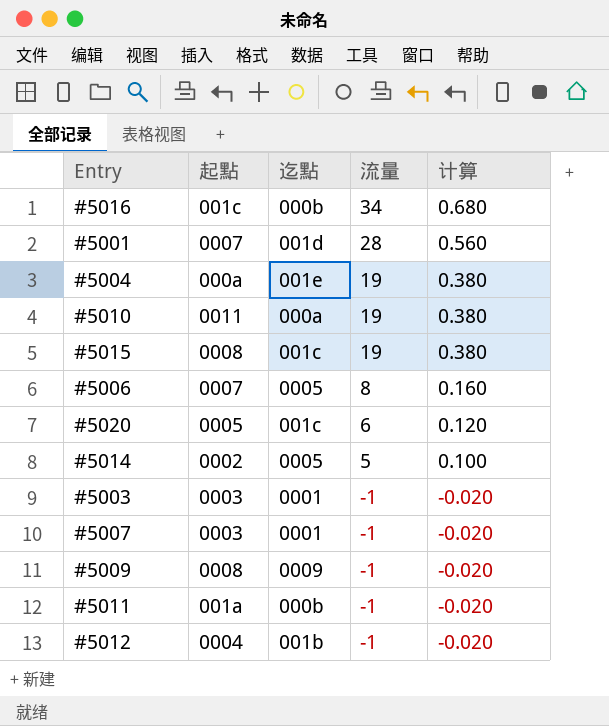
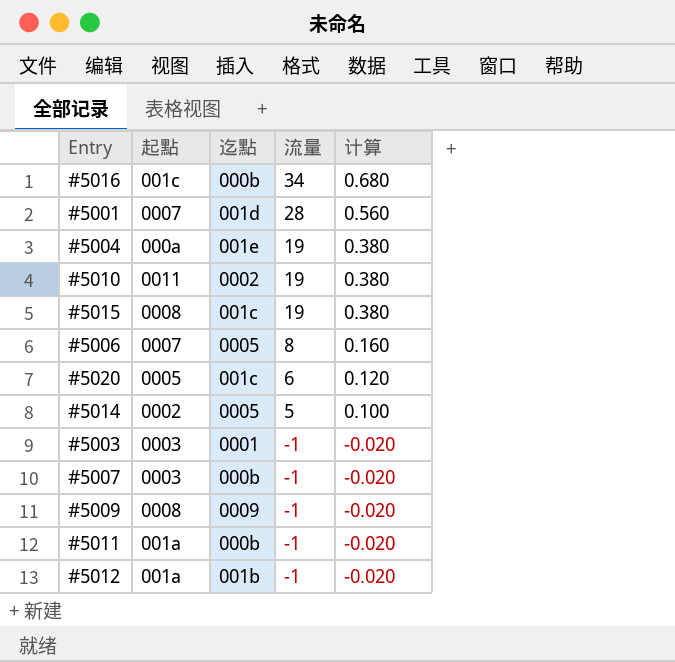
#5010 | 迄點: 000a -> 0002
#5007 | 迄點: 0001 -> 000b
#5012 | 起點: 0004 -> 001a

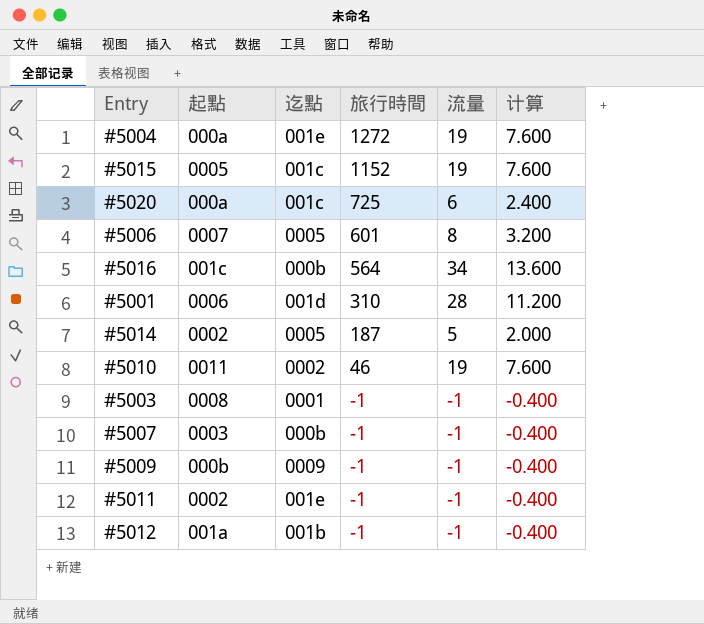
row order: 流量 descending -> 旅行時間 descending
column 旅行時間 | position: none -> 4
column 计算 | formula: [流量] * 0.02 -> [流量] * 0.4
#5015 | 起點: 0008 -> 0005
#5020 | 起點: 0005 -> 000a
#5001 | 起點: 0007 -> 0006
#5003 | 起點: 0003 -> 0008
#5009 | 起點: 0008 -> 000b
#5011 | 起點: 001a -> 0002
#5011 | 迄點: 000b -> 001e

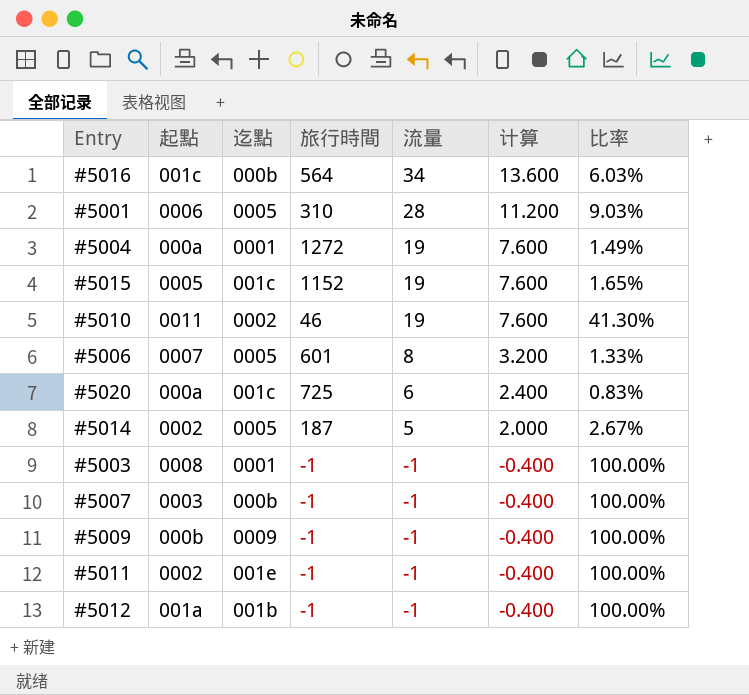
row order: 旅行時間 descending -> 流量 descending
column 比率 | formula: none -> [流量] / [旅行時間]
#5001 | 迄點: 001d -> 0005
#5004 | 迄點: 001e -> 0001

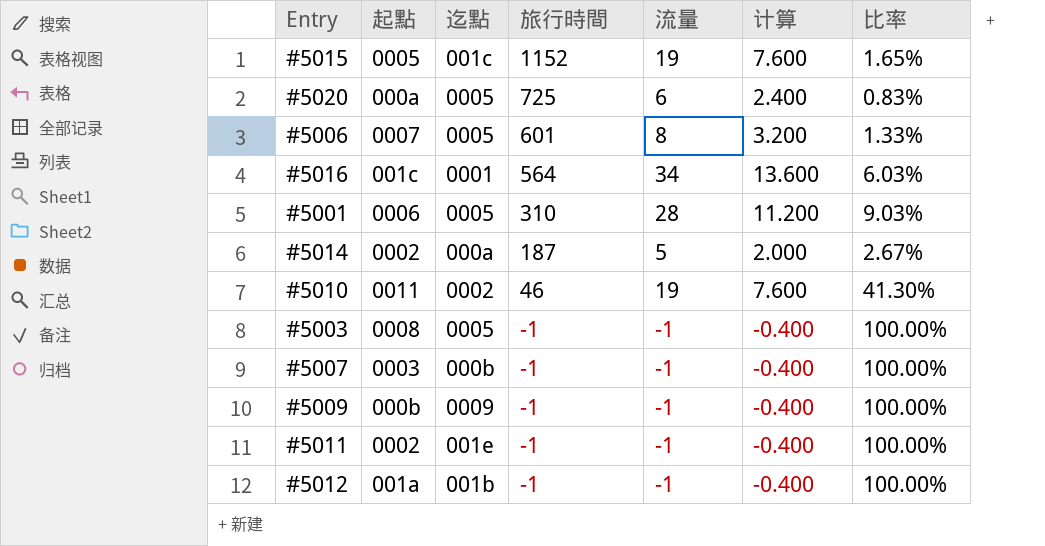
row order: 流量 descending -> 旅行時間 descending
row #5004: 000a | 0001 | 1272 | 19 | 7.600 | 1.49% -> none
#5020 | 迄點: 001c -> 0005
#5016 | 迄點: 000b -> 0001
#5014 | 迄點: 0005 -> 000a
#5003 | 迄點: 0001 -> 0005

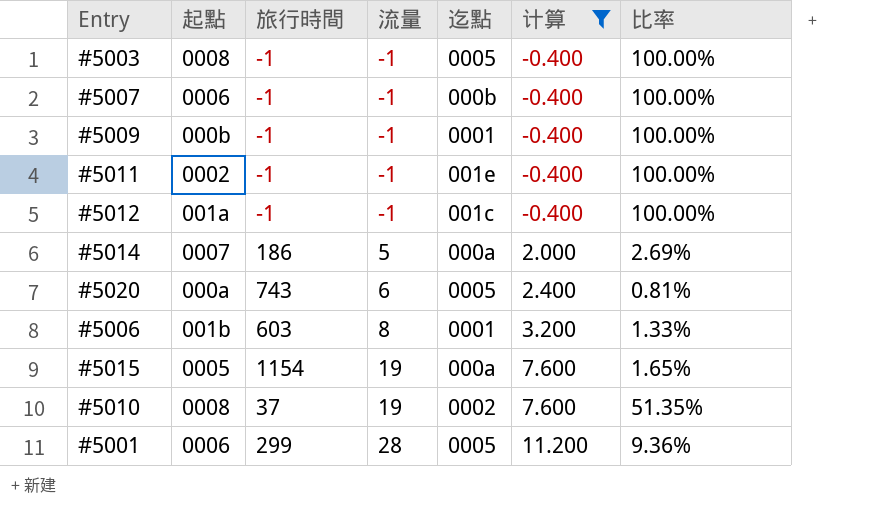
filter: none -> 计算 != 13.600
row order: 旅行時間 descending -> 流量 ascending
column 迄點 | position: 3 -> 5
#5007 | 起點: 0003 -> 0006
#5009 | 迄點: 0009 -> 0001
#5012 | 迄點: 001b -> 001c
#5014 | 起點: 0002 -> 0007
#5014 | 旅行時間: 187 -> 186
#5014 | 比率: 2.67% -> 2.69%
#5020 | 旅行時間: 725 -> 743
#5020 | 比率: 0.83% -> 0.81%
#5006 | 起點: 0007 -> 001b
#5006 | 旅行時間: 601 -> 603
#5006 | 迄點: 0005 -> 0001
#5015 | 旅行時間: 1152 -> 1154
#5015 | 迄點: 001c -> 000a
#5010 | 起點: 0011 -> 0008
#5010 | 旅行時間: 46 -> 37
#5010 | 比率: 41.30% -> 51.35%
#5001 | 旅行時間: 310 -> 299
#5001 | 比率: 9.03% -> 9.36%

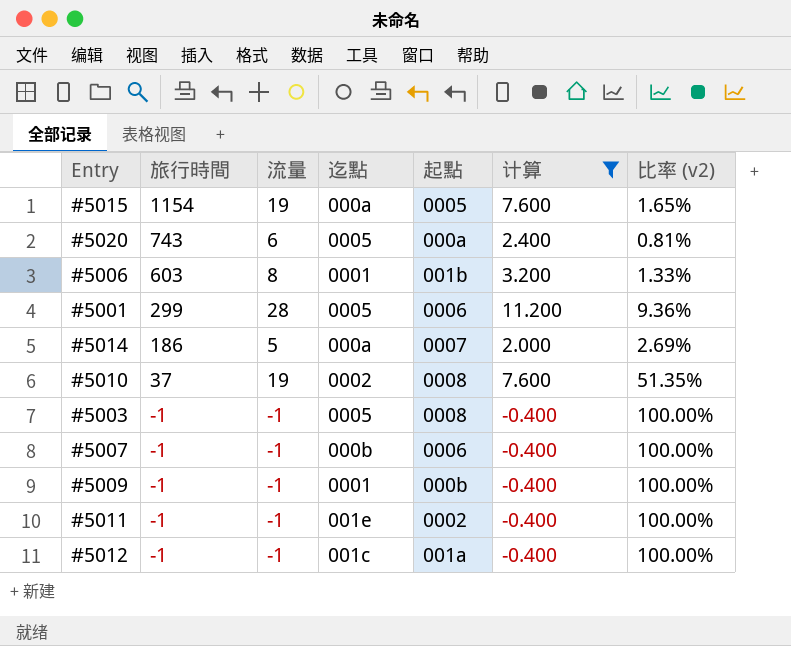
row order: 流量 ascending -> 旅行時間 descending
column 起點 | position: 2 -> 5
column name: 比率 -> 比率 (v2)

